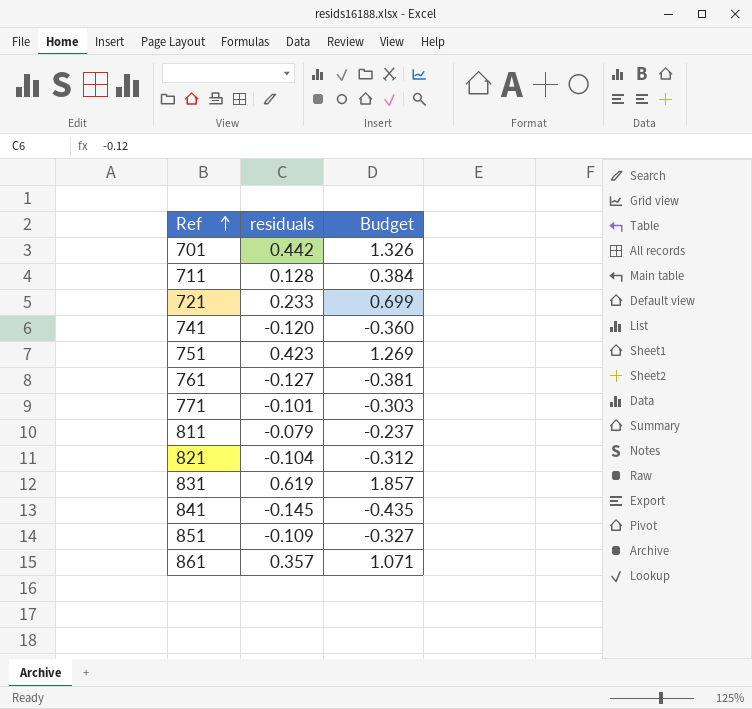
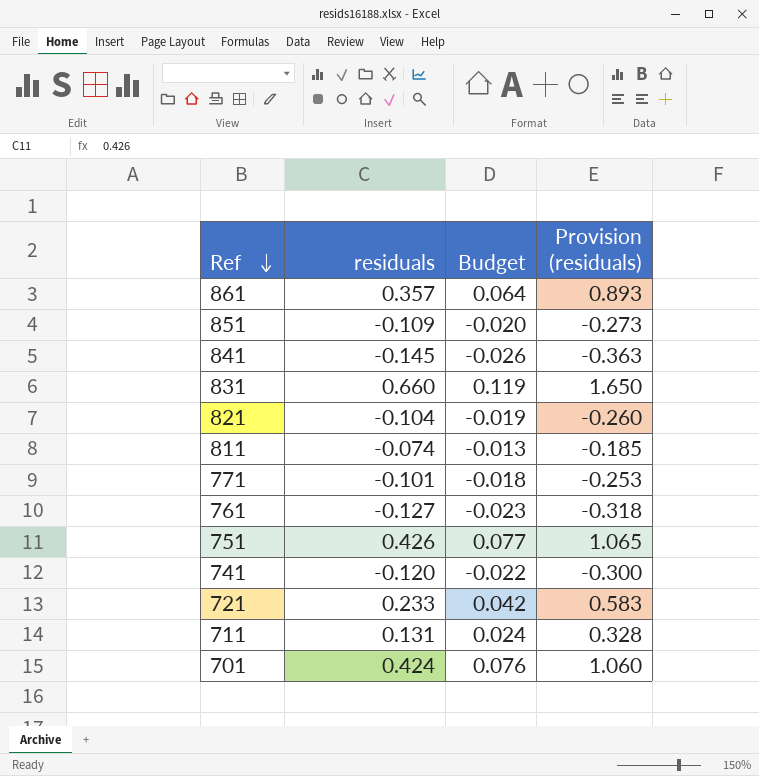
row order: Ref ascending -> Ref descending
column Budget | formula: [residuals] * 3 -> [residuals] * 0.18
column Provision (residuals) | formula: none -> [residuals] * 2.5
831 | residuals: 0.619 -> 0.660
811 | residuals: -0.079 -> -0.074
751 | residuals: 0.423 -> 0.426
711 | residuals: 0.128 -> 0.131
701 | residuals: 0.442 -> 0.424

